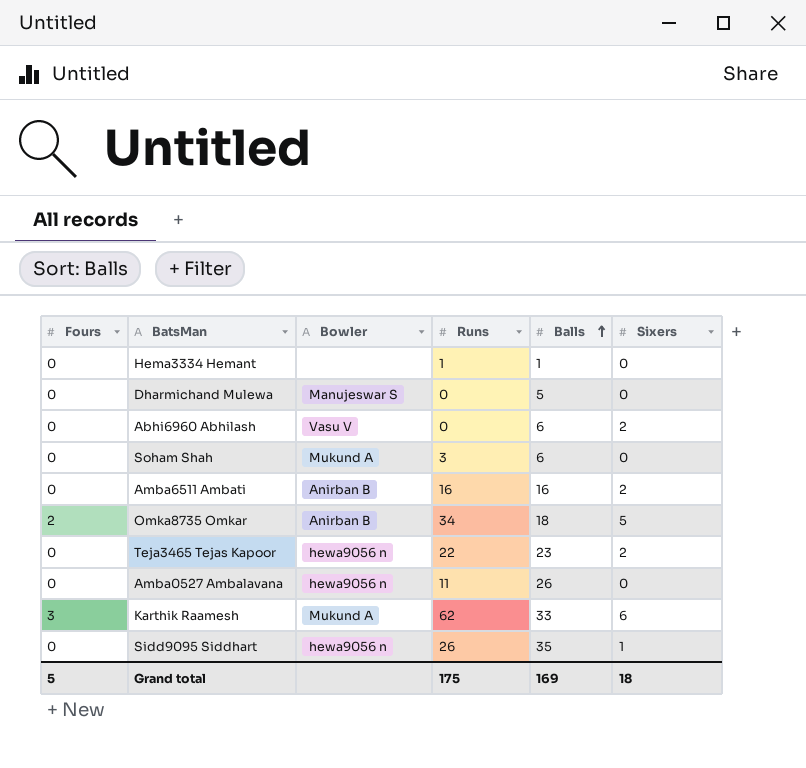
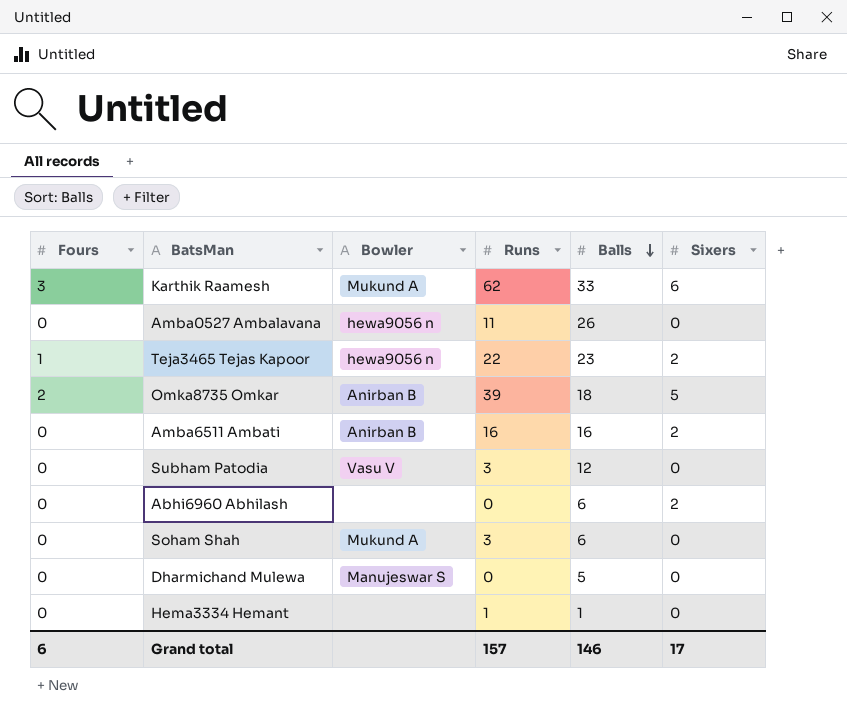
row order: Balls ascending -> Balls descending
row Sidd9095 Siddhart: 0 | hewa9056 n | 26 | 35 | 1 -> none
Teja3465 Tejas Kapoor | Fours: 0 -> 1
Omka8735 Omkar | Runs: 34 -> 39
row Subham Patodia: none -> 0 | Vasu V | 3 | 12 | 0
Abhi6960 Abhilash | Bowler: Vasu V -> none
Grand total | Fours: 5 -> 6
Grand total | Runs: 175 -> 157
Grand total | Balls: 169 -> 146
Grand total | Sixers: 18 -> 17

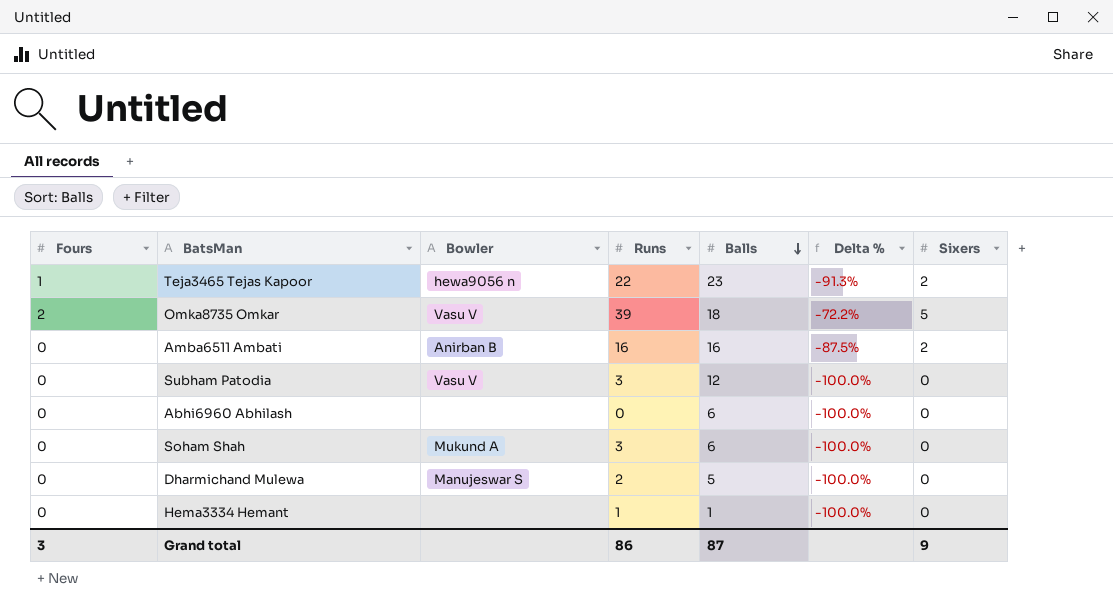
column Delta % | formula: none -> ([Sixers] - [Balls]) / [Balls]
row Karthik Raamesh: 3 | Mukund A | 62 | 33 | 6 -> none
row Amba0527 Ambalavana: 0 | hewa9056 n | 11 | 26 | 0 -> none
Omka8735 Omkar | Bowler: Anirban B -> Vasu V
Abhi6960 Abhilash | Sixers: 2 -> 0
Dharmichand Mulewa | Runs: 0 -> 2
Grand total | Fours: 6 -> 3
Grand total | Runs: 157 -> 86
Grand total | Balls: 146 -> 87
Grand total | Sixers: 17 -> 9

